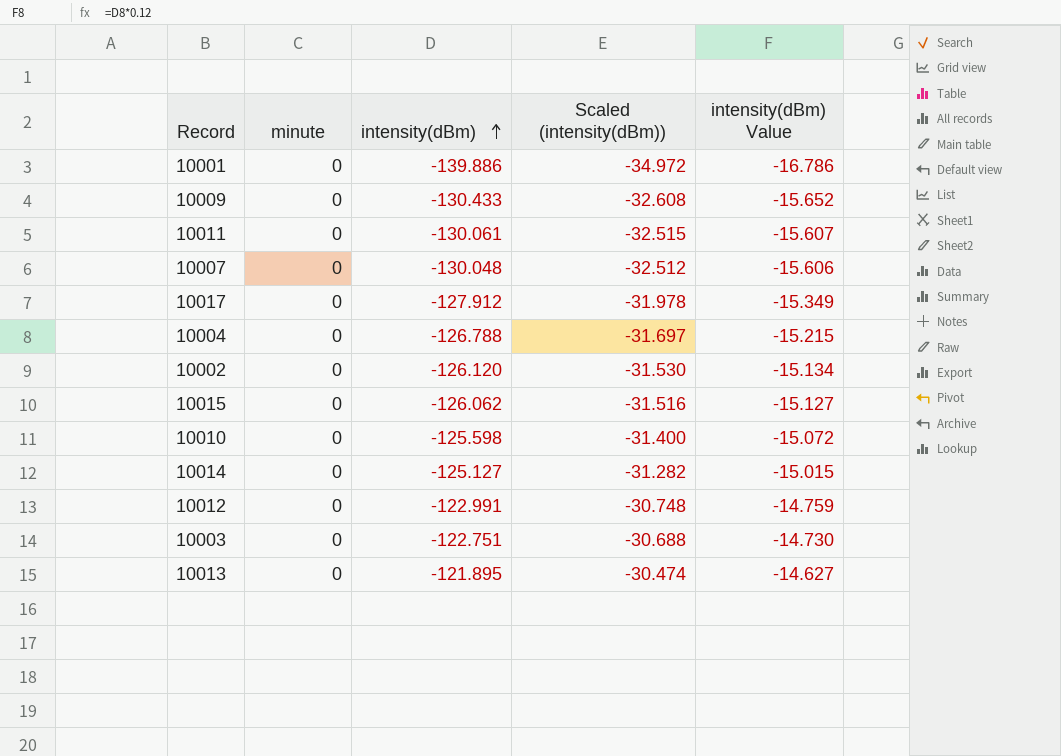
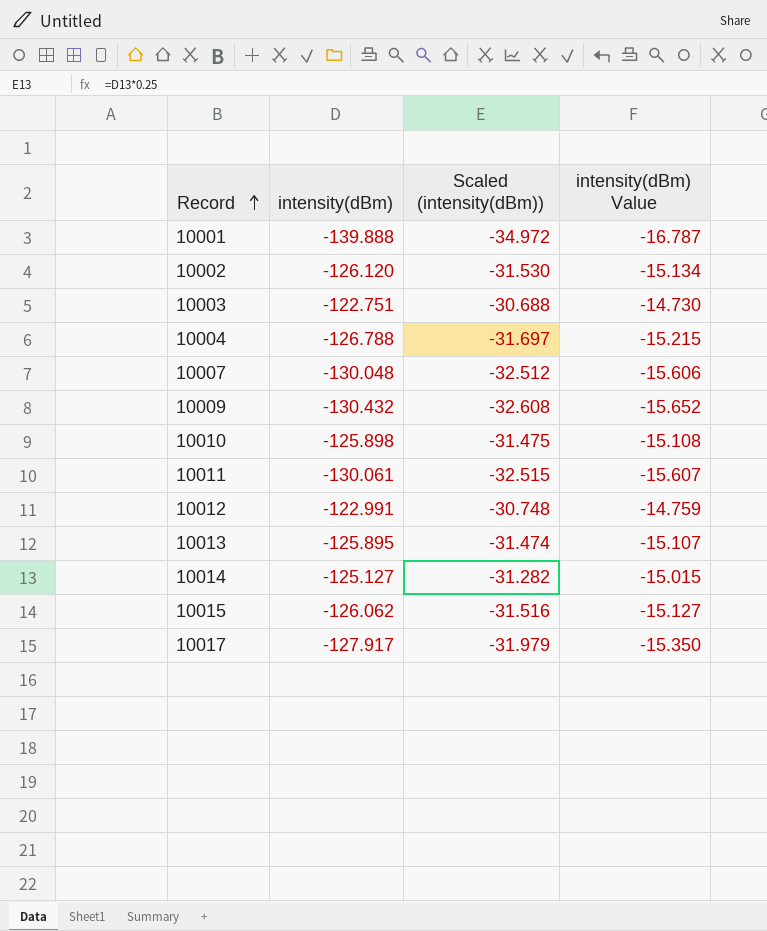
row order: intensity(dBm) ascending -> Record ascending
column minute | position: 2 -> none
10001 | intensity(dBm): -139.886 -> -139.888
10001 | intensity(dBm) Value: -16.786 -> -16.787
10009 | intensity(dBm): -130.433 -> -130.432
10010 | intensity(dBm): -125.598 -> -125.898
10010 | Scaled (intensity(dBm)): -31.400 -> -31.475
10010 | intensity(dBm) Value: -15.072 -> -15.108
10013 | intensity(dBm): -121.895 -> -125.895
10013 | Scaled (intensity(dBm)): -30.474 -> -31.474
10013 | intensity(dBm) Value: -14.627 -> -15.107
10017 | intensity(dBm): -127.912 -> -127.917
10017 | Scaled (intensity(dBm)): -31.978 -> -31.979
10017 | intensity(dBm) Value: -15.349 -> -15.350

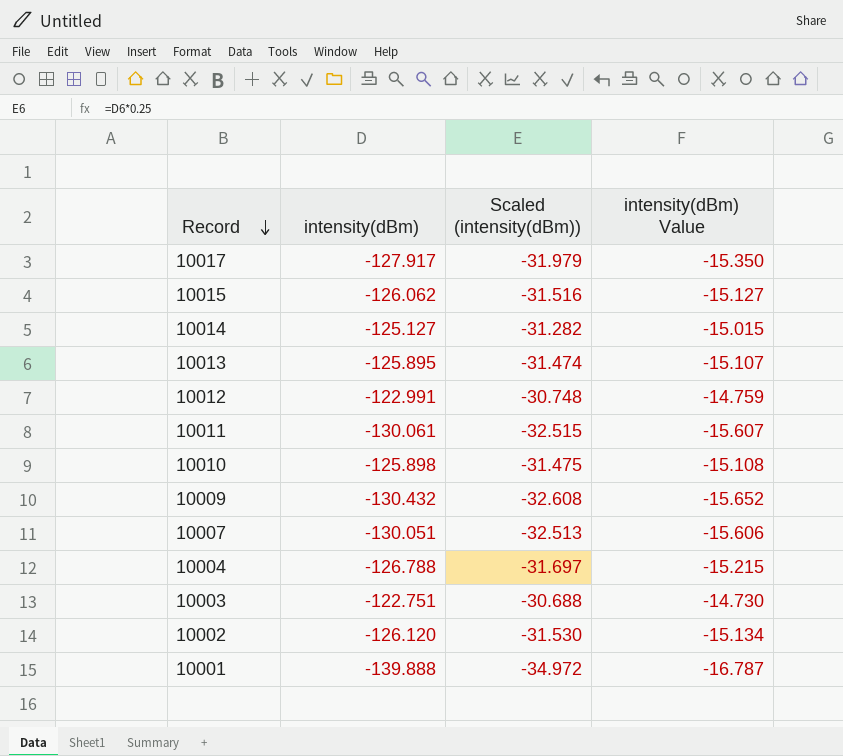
row order: Record ascending -> Record descending
10007 | intensity(dBm): -130.048 -> -130.051
10007 | Scaled (intensity(dBm)): -32.512 -> -32.513

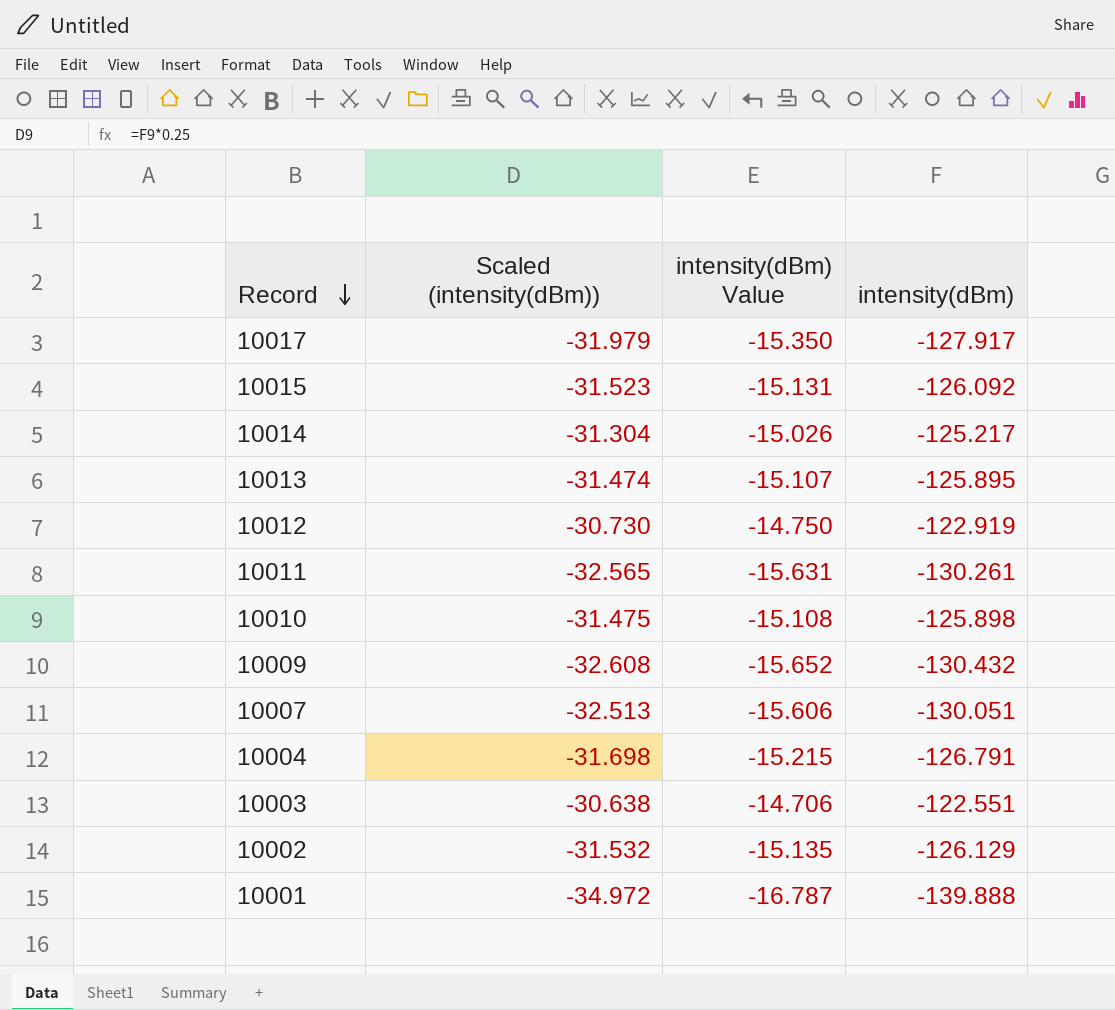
column intensity(dBm) | position: 2 -> 4
10015 | Scaled (intensity(dBm)): -31.516 -> -31.523
10015 | intensity(dBm) Value: -15.127 -> -15.131
10015 | intensity(dBm): -126.062 -> -126.092
10014 | Scaled (intensity(dBm)): -31.282 -> -31.304
10014 | intensity(dBm) Value: -15.015 -> -15.026
10014 | intensity(dBm): -125.127 -> -125.217
10012 | Scaled (intensity(dBm)): -30.748 -> -30.730
10012 | intensity(dBm) Value: -14.759 -> -14.750
10012 | intensity(dBm): -122.991 -> -122.919
10011 | Scaled (intensity(dBm)): -32.515 -> -32.565
10011 | intensity(dBm) Value: -15.607 -> -15.631
10011 | intensity(dBm): -130.061 -> -130.261
10004 | Scaled (intensity(dBm)): -31.697 -> -31.698
10004 | intensity(dBm): -126.788 -> -126.791
10003 | Scaled (intensity(dBm)): -30.688 -> -30.638
10003 | intensity(dBm) Value: -14.730 -> -14.706
10003 | intensity(dBm): -122.751 -> -122.551
10002 | Scaled (intensity(dBm)): -31.530 -> -31.532
10002 | intensity(dBm) Value: -15.134 -> -15.135
10002 | intensity(dBm): -126.120 -> -126.129

